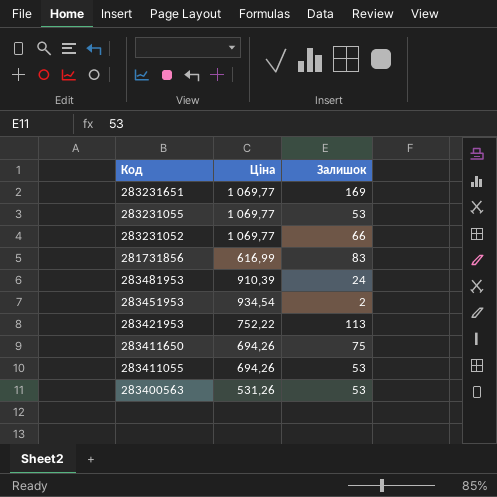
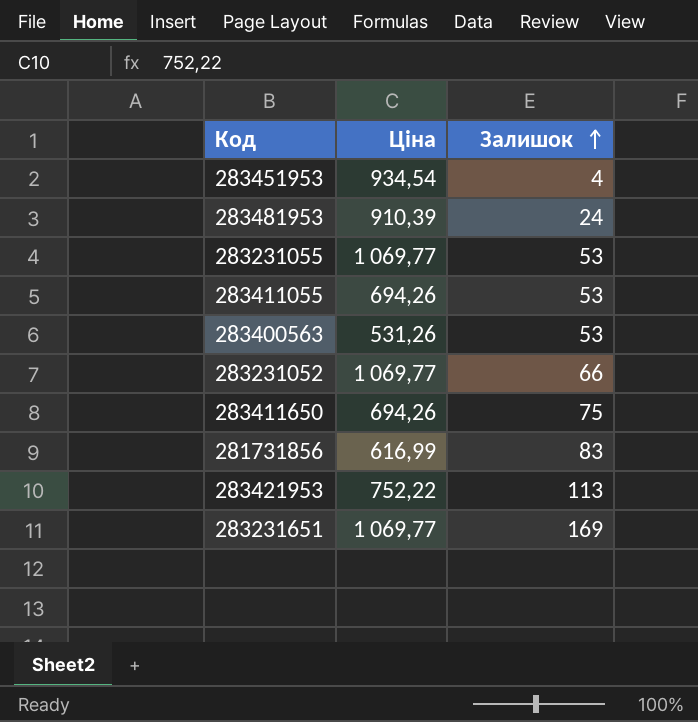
row order: none -> Залишок ascending
283451953 | Залишок: 2 -> 4

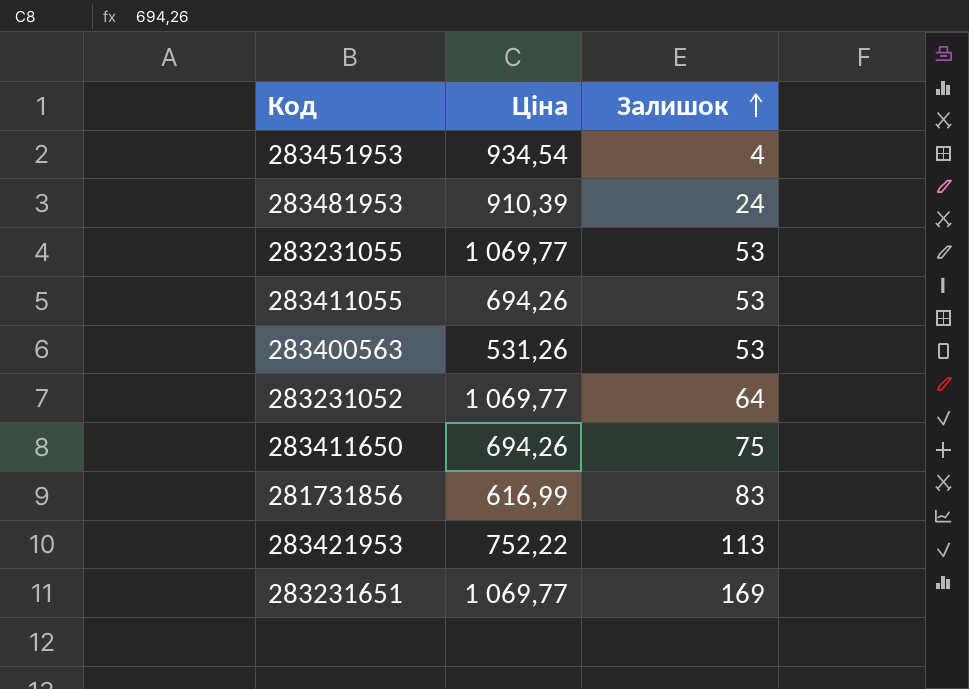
283231052 | Залишок: 66 -> 64

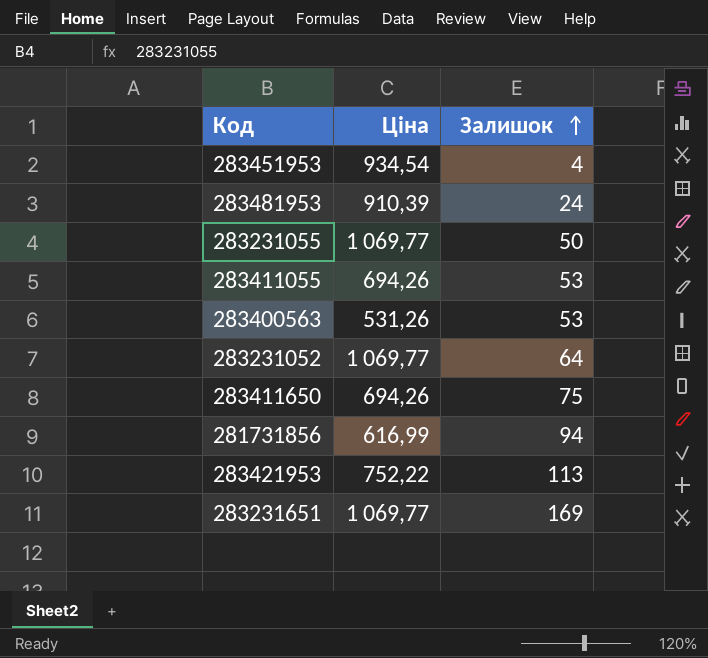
283231055 | Залишок: 53 -> 50
281731856 | Залишок: 83 -> 94

